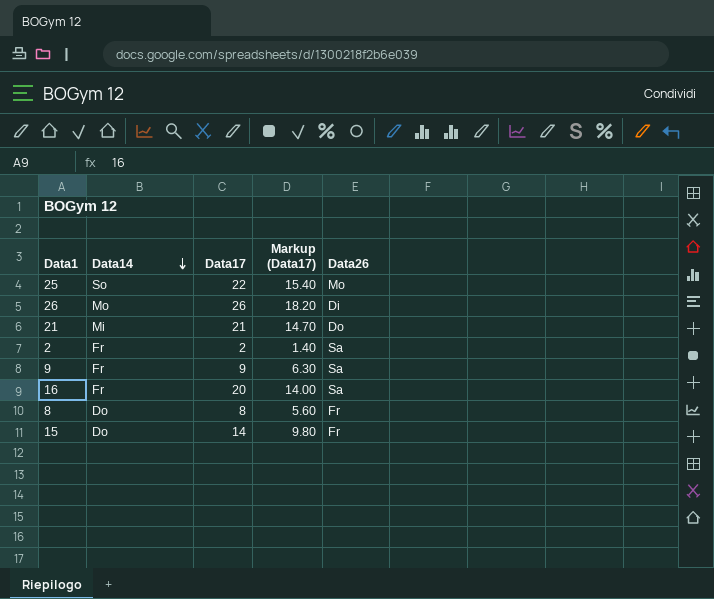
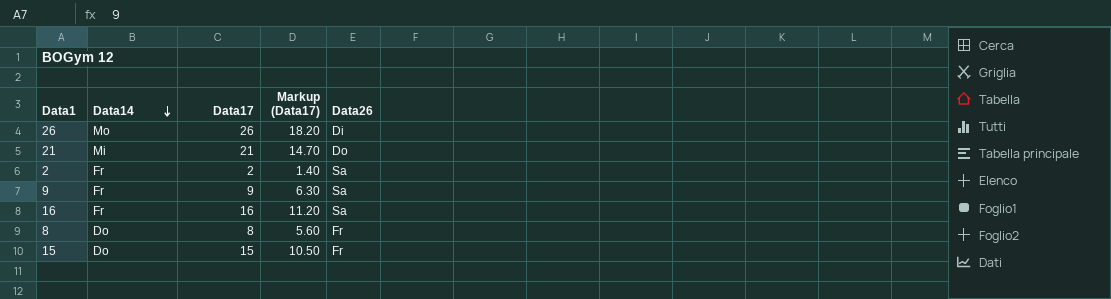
row 25: So | 22 | 15.40 | Mo -> none
16 | Data17: 20 -> 16
16 | Markup (Data17): 14.00 -> 11.20
15 | Data17: 14 -> 15
15 | Markup (Data17): 9.80 -> 10.50

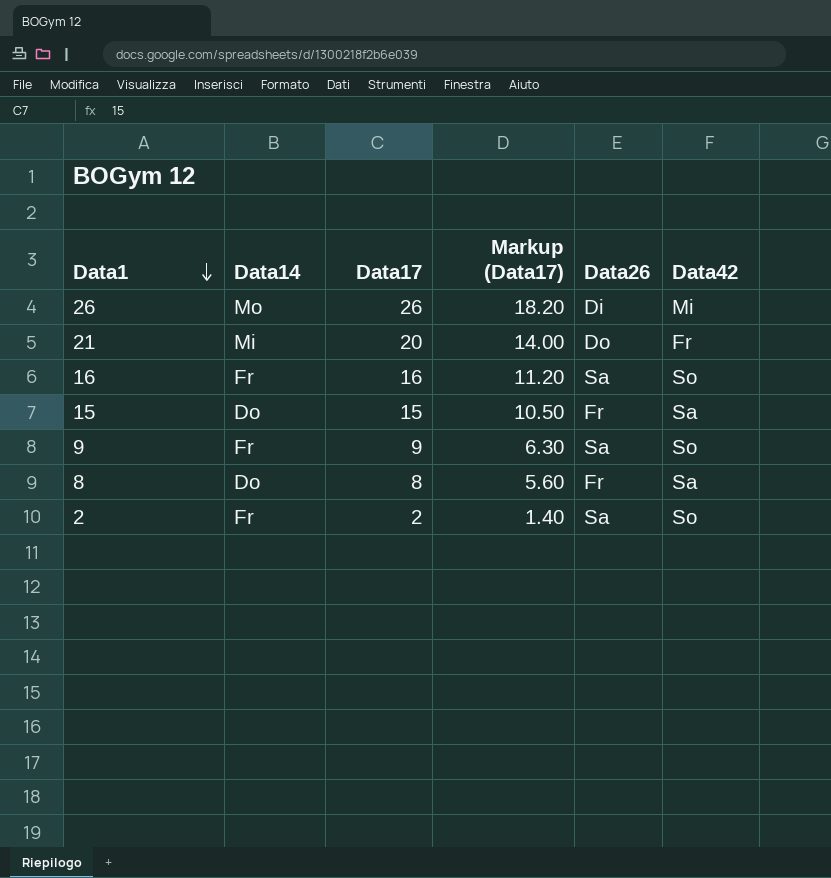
row order: Data14 descending -> Data1 descending
column Data42 | position: none -> 6
21 | Data17: 21 -> 20
21 | Markup (Data17): 14.70 -> 14.00

